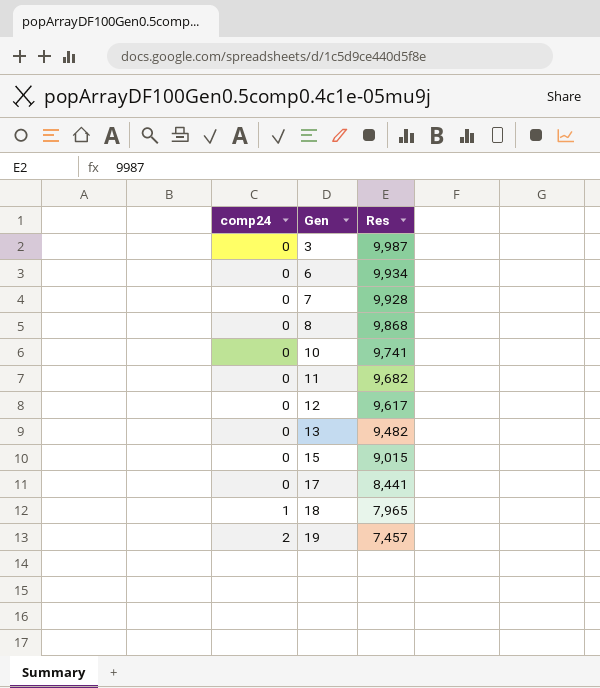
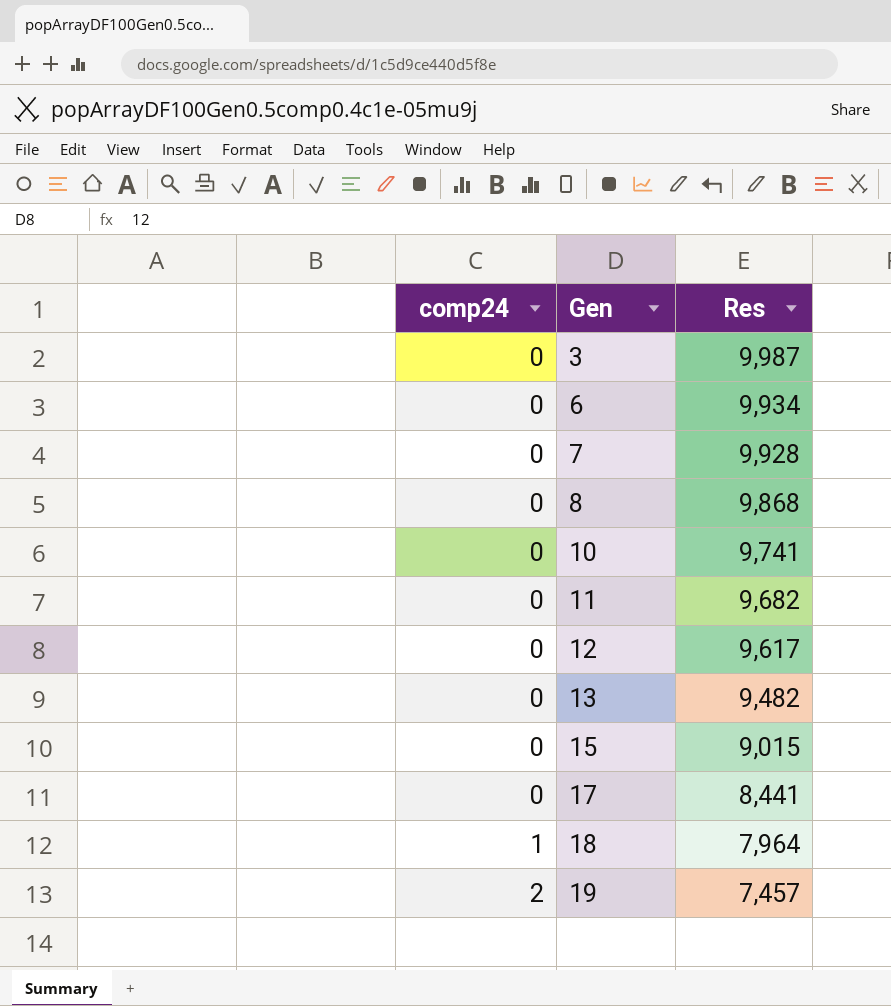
18 | Res: 7,965 -> 7,964

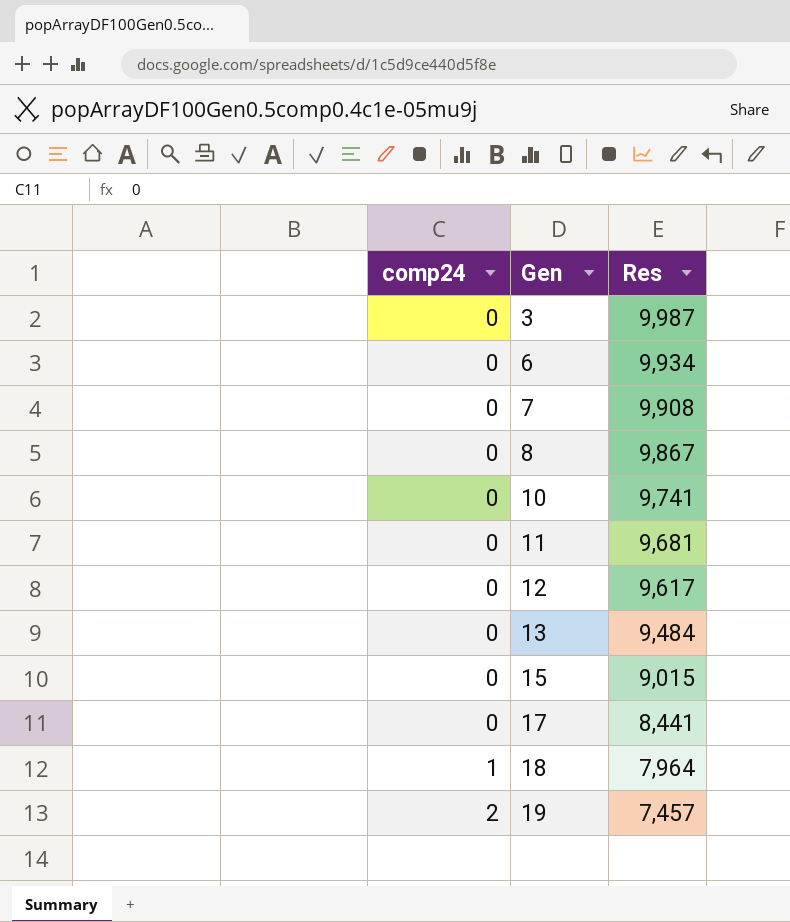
7 | Res: 9,928 -> 9,908
8 | Res: 9,868 -> 9,867
11 | Res: 9,682 -> 9,681
13 | Res: 9,482 -> 9,484

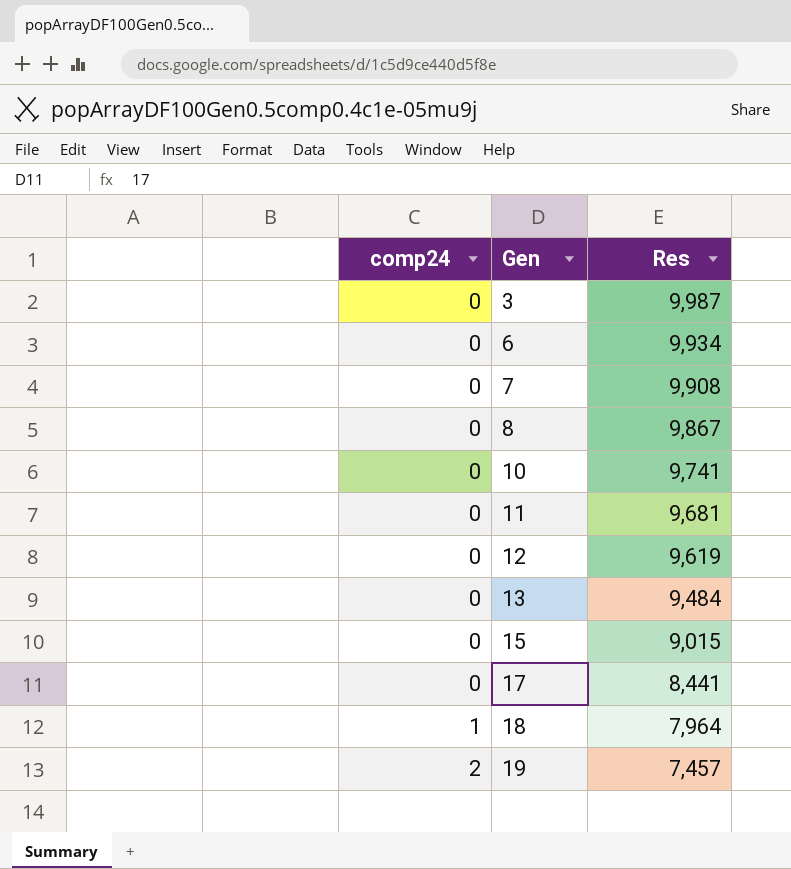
12 | Res: 9,617 -> 9,619

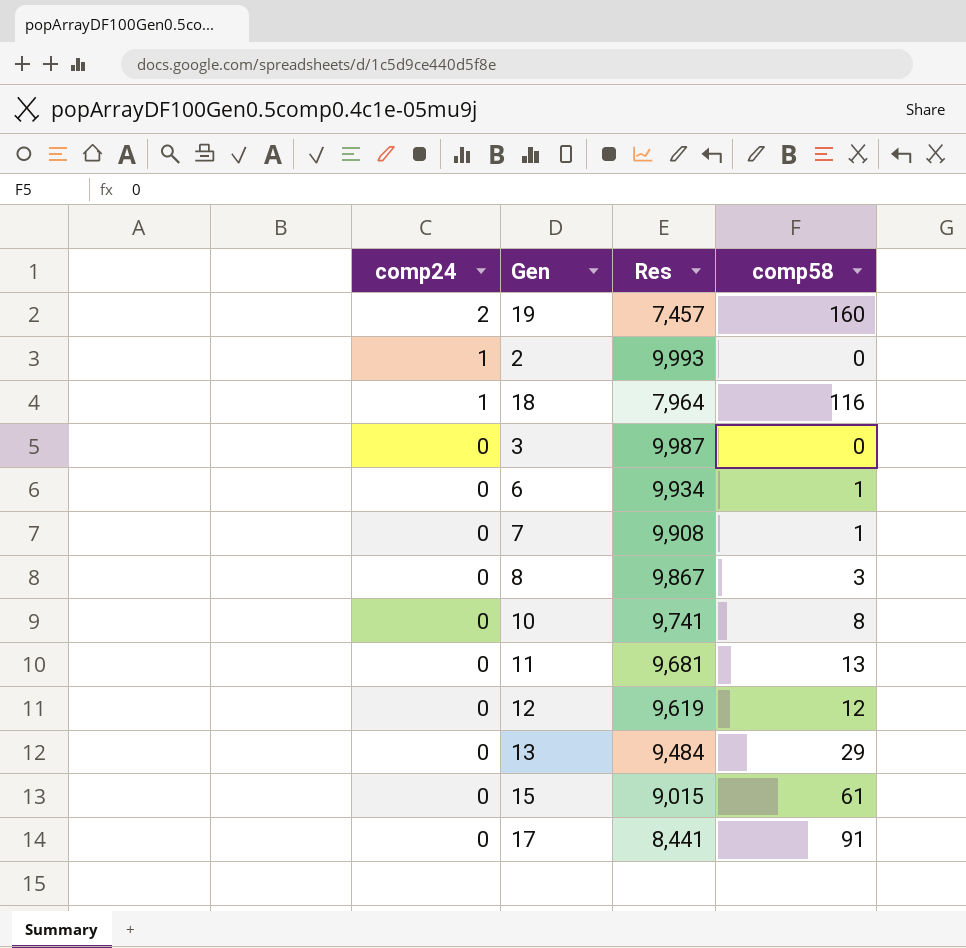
row order: comp24 ascending -> comp24 descending
column comp58 | position: none -> 4
row 2: none -> 1 | 9,993 | 0

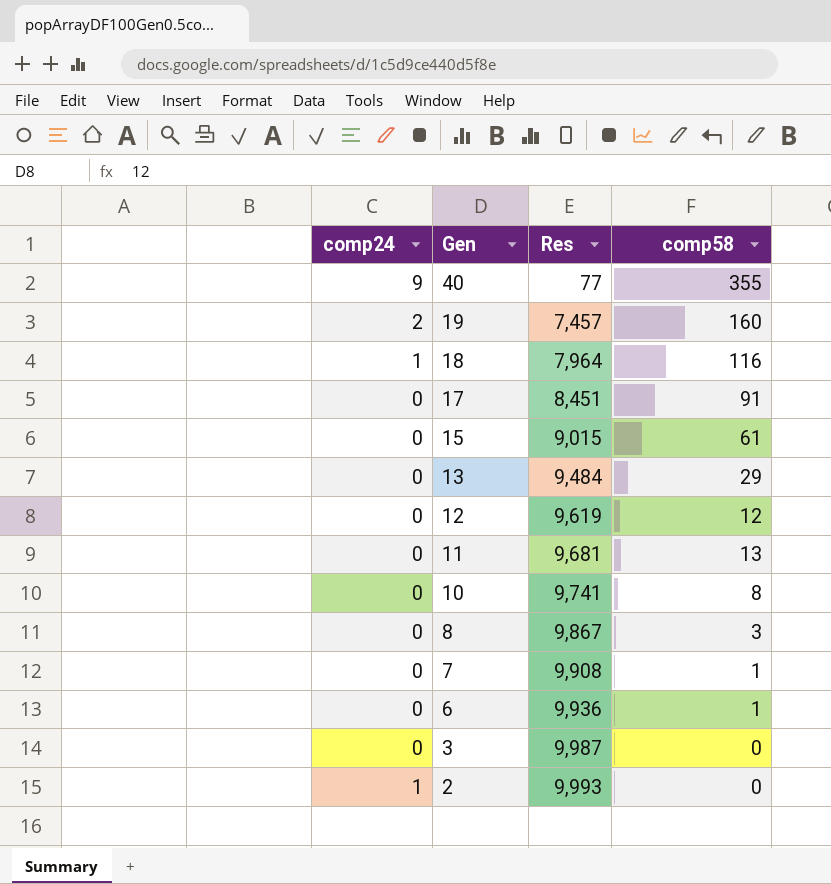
row order: comp24 descending -> Gen descending
row 40: none -> 9 | 77 | 355
17 | Res: 8,441 -> 8,451
6 | Res: 9,934 -> 9,936

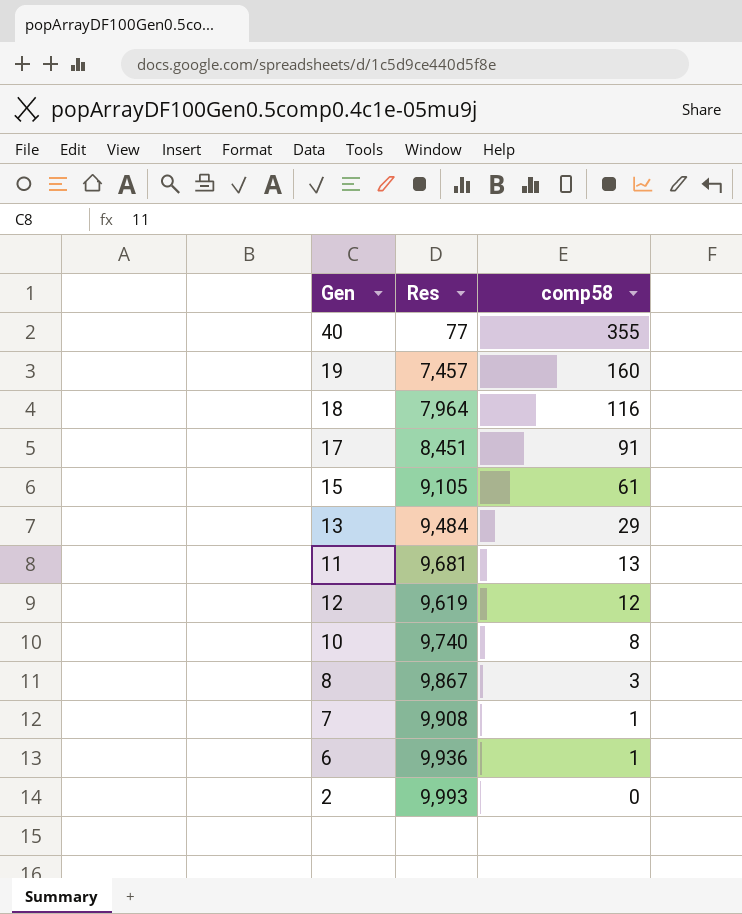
row order: Gen descending -> comp58 descending
column comp24 | position: 1 -> none
row 3: 0 | 9,987 | 0 -> none
15 | Res: 9,015 -> 9,105
10 | Res: 9,741 -> 9,740

